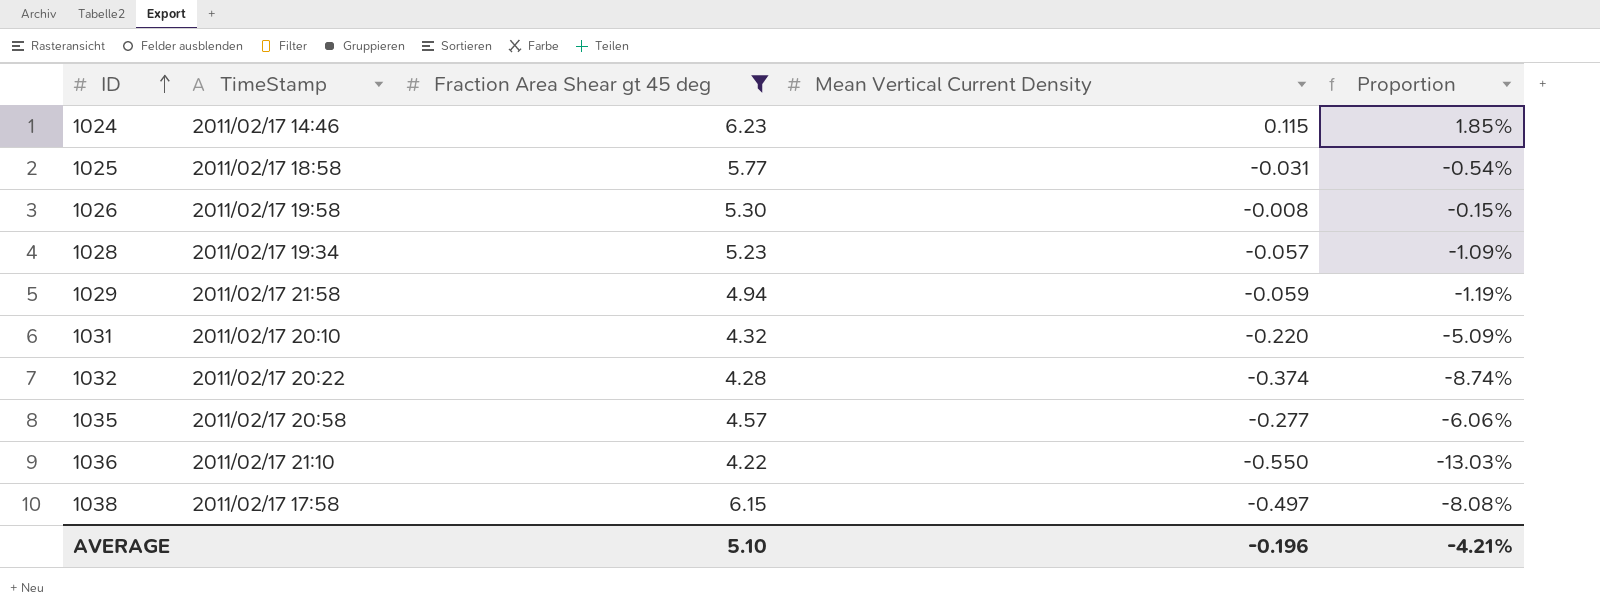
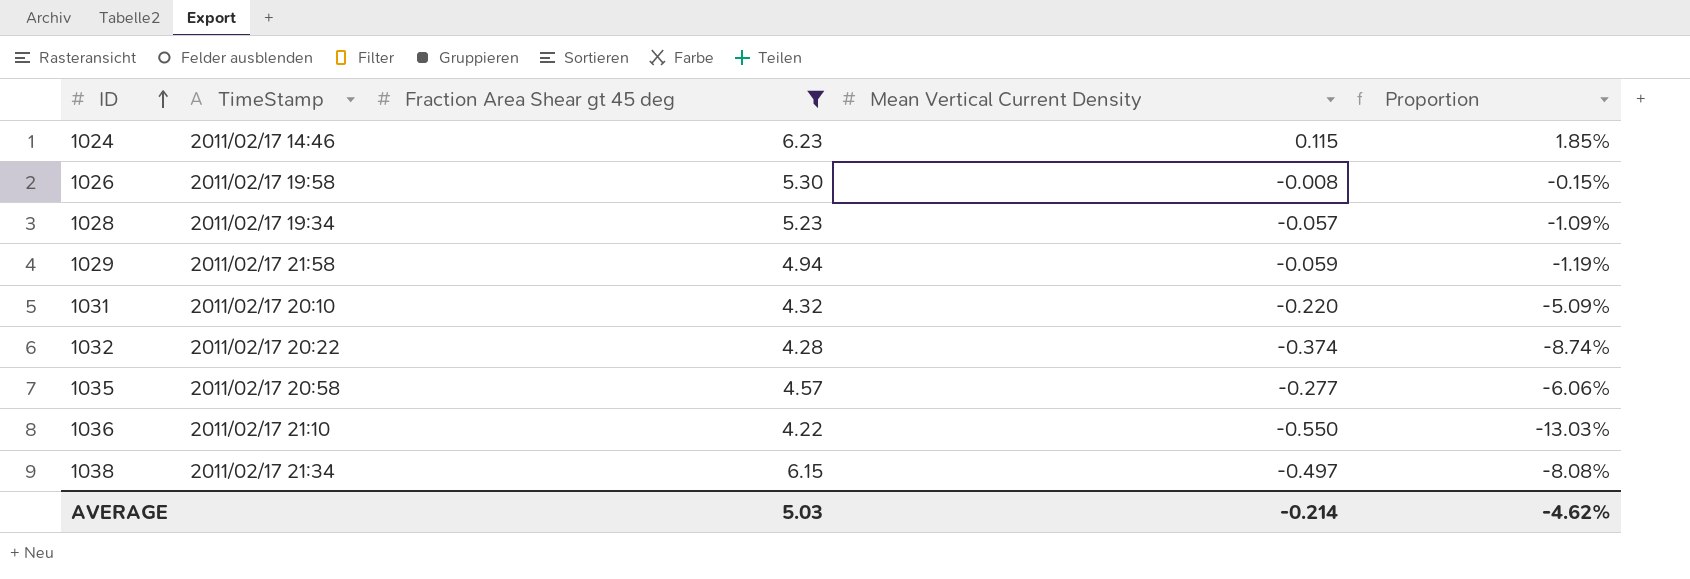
row 1025: 2011/02/17 18:58 | 5.77 | -0.031 | -0.54% -> none
1038 | TimeStamp: 2011/02/17 17:58 -> 2011/02/17 21:34
AVERAGE | Fraction Area Shear gt 45 deg: 5.10 -> 5.03
AVERAGE | Mean Vertical Current Density: -0.196 -> -0.214
AVERAGE | Proportion: -4.21% -> -4.62%

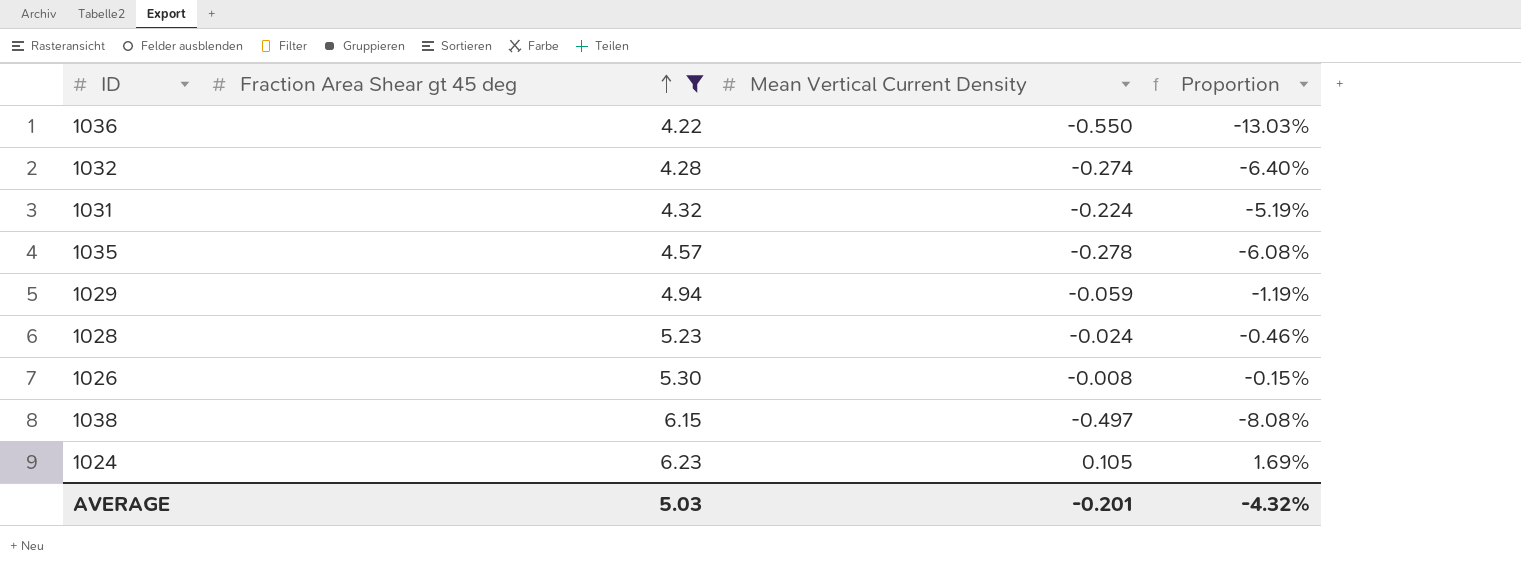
row order: ID ascending -> Fraction Area Shear gt 45 deg ascending
column TimeStamp | position: 2 -> none
1032 | Mean Vertical Current Density: -0.374 -> -0.274
1032 | Proportion: -8.74% -> -6.40%
1031 | Mean Vertical Current Density: -0.220 -> -0.224
1031 | Proportion: -5.09% -> -5.19%
1035 | Mean Vertical Current Density: -0.277 -> -0.278
1035 | Proportion: -6.06% -> -6.08%
1028 | Mean Vertical Current Density: -0.057 -> -0.024
1028 | Proportion: -1.09% -> -0.46%
1024 | Mean Vertical Current Density: 0.115 -> 0.105
1024 | Proportion: 1.85% -> 1.69%
AVERAGE | Mean Vertical Current Density: -0.214 -> -0.201
AVERAGE | Proportion: -4.62% -> -4.32%

